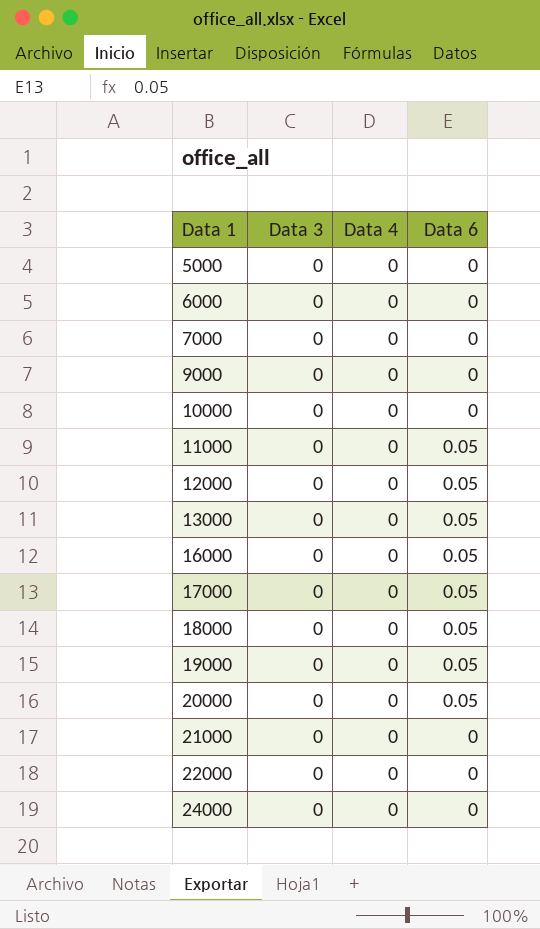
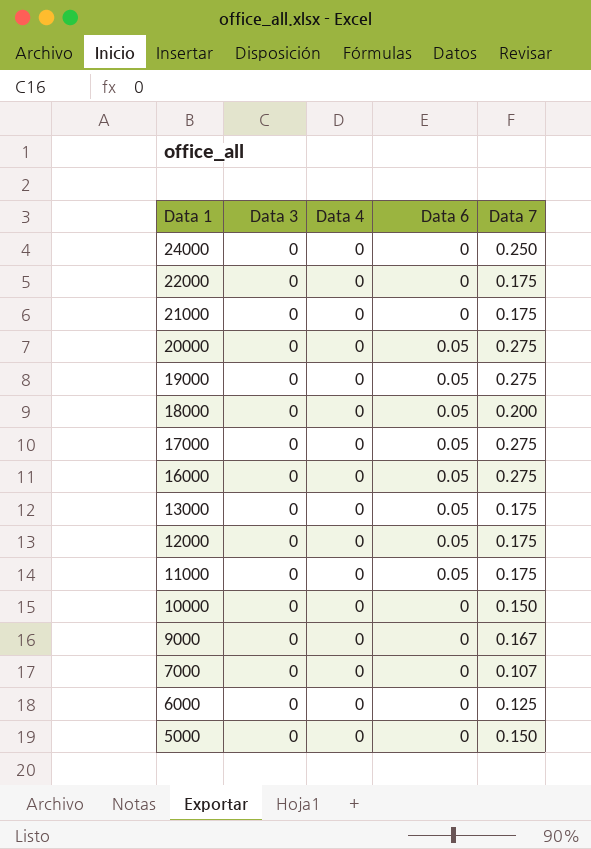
row order: Data 1 ascending -> Data 1 descending
column Data 7 | position: none -> 5

